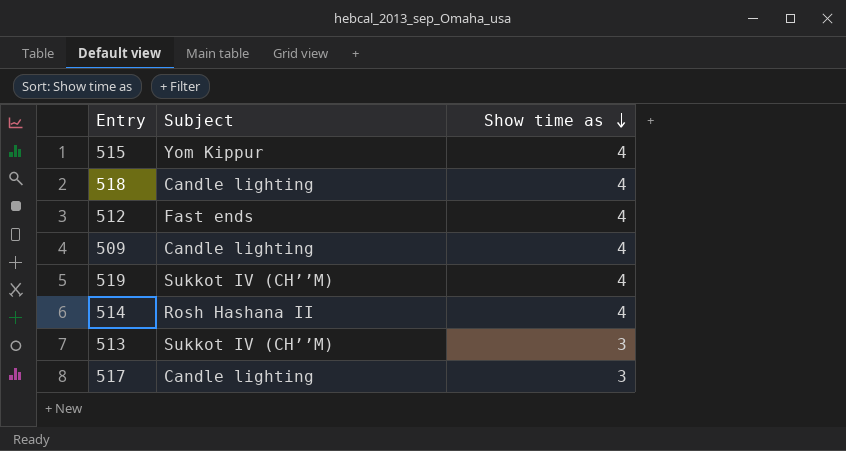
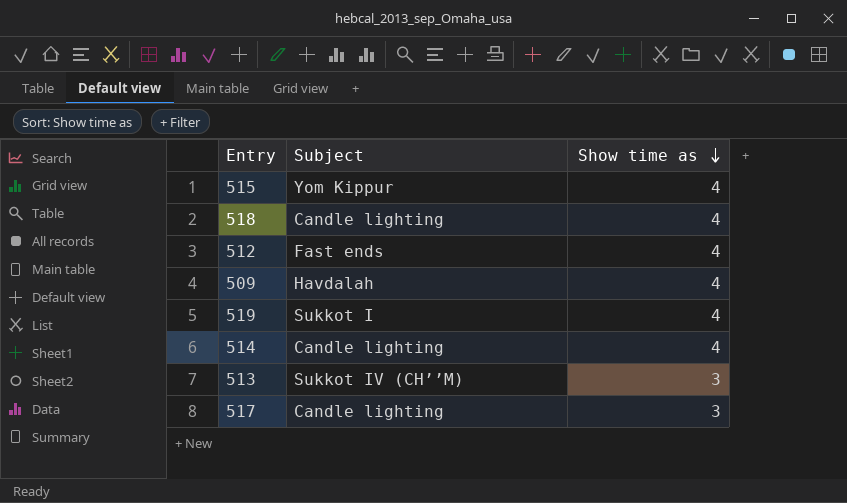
509 | Subject: Candle lighting -> Havdalah
519 | Subject: Sukkot IV (CH’’M) -> Sukkot I
514 | Subject: Rosh Hashana II -> Candle lighting

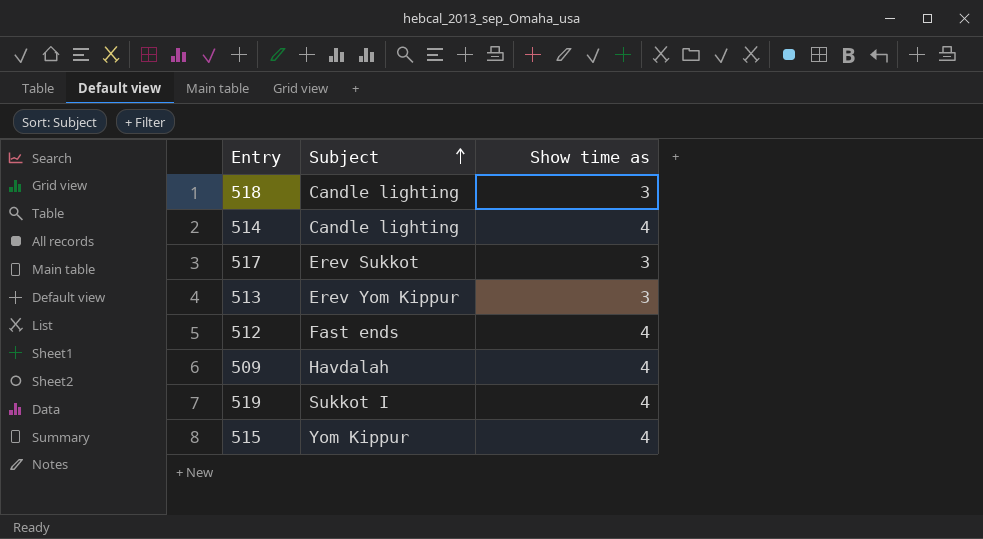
row order: Show time as descending -> Subject ascending
518 | Show time as: 4 -> 3
517 | Subject: Candle lighting -> Erev Sukkot
513 | Subject: Sukkot IV (CH’’M) -> Erev Yom Kippur

